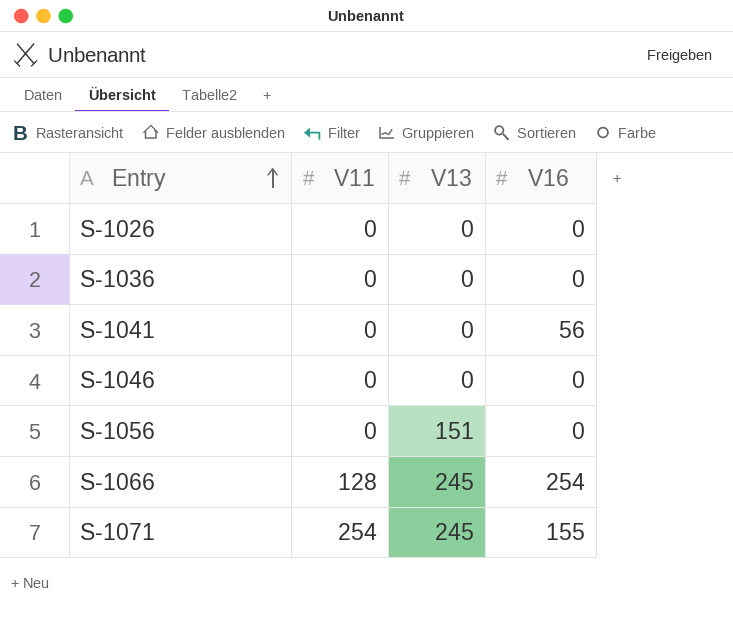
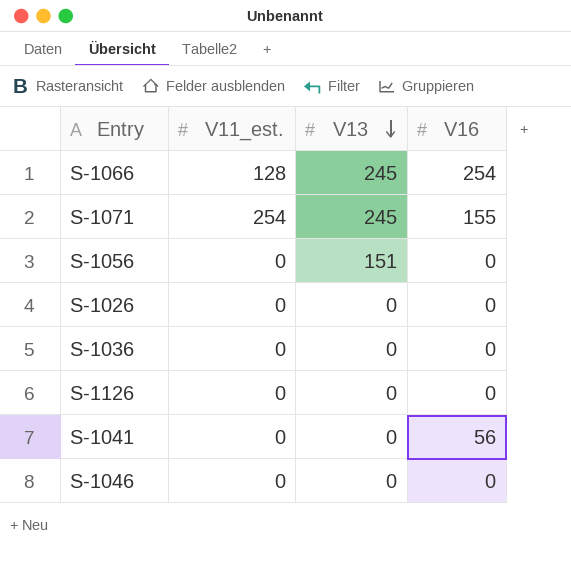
row order: Entry ascending -> V13 descending
column name: V11 -> V11_est.
row S-1126: none -> 0 | 0 | 0

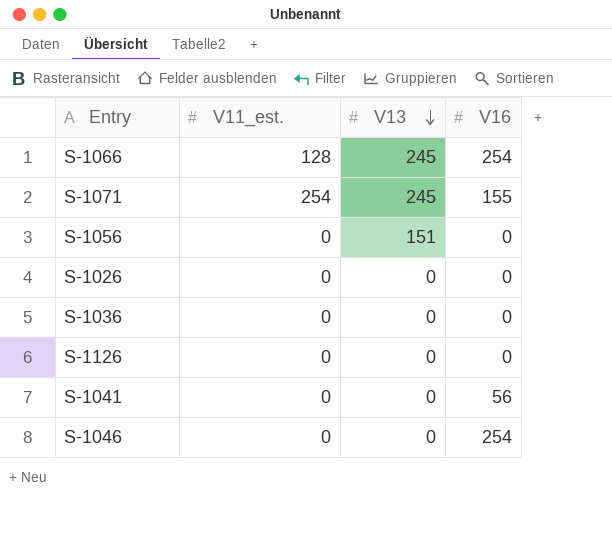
S-1046 | V16: 0 -> 254

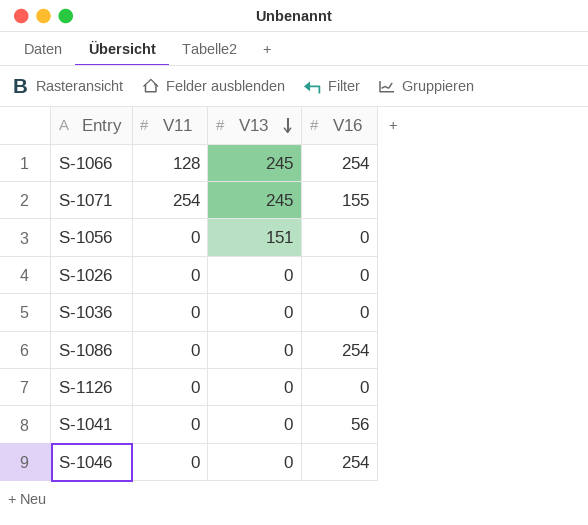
column name: V11_est. -> V11
row S-1086: none -> 0 | 0 | 254

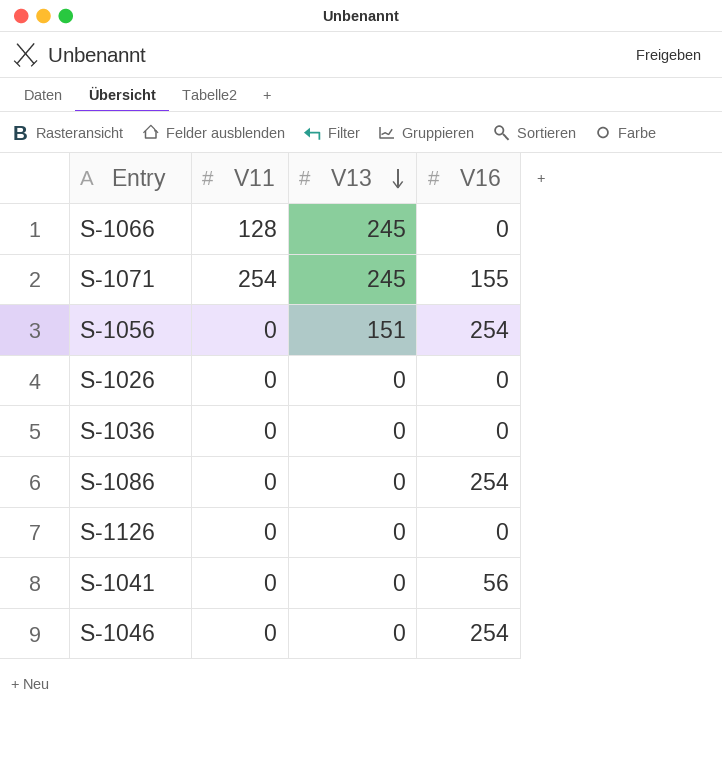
S-1066 | V16: 254 -> 0
S-1056 | V16: 0 -> 254

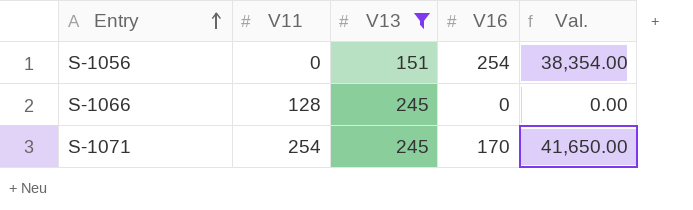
filter: none -> V13 != 0
row order: V13 descending -> Entry ascending
column Val. | formula: none -> [V13] * [V16]
S-1071 | V16: 155 -> 170

